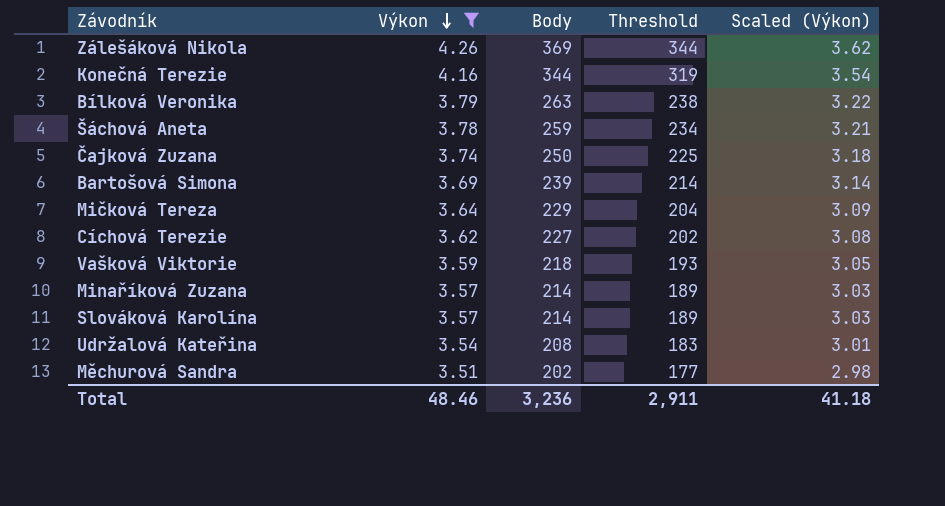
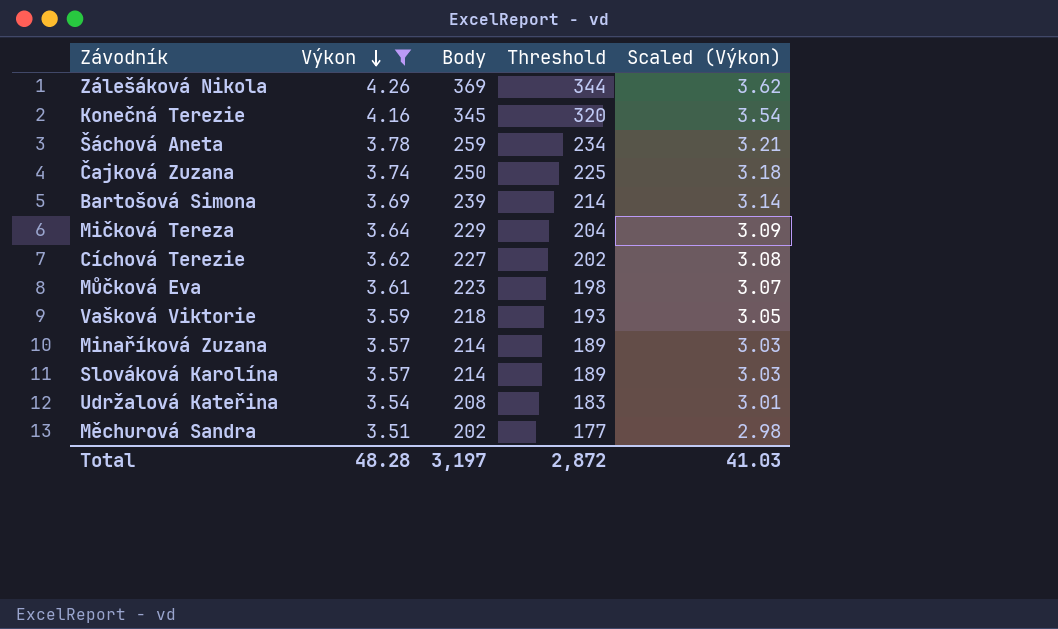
row Bílková Veronika: 3.79 | 263 | 238 | 3.22 -> none
Konečná Terezie | Body: 344 -> 345
Konečná Terezie | Threshold: 319 -> 320
row Můčková Eva: none -> 3.61 | 223 | 198 | 3.07
Total | Výkon: 48.46 -> 48.28
Total | Body: 3,236 -> 3,197
Total | Threshold: 2,911 -> 2,872
Total | Scaled (Výkon): 41.18 -> 41.03

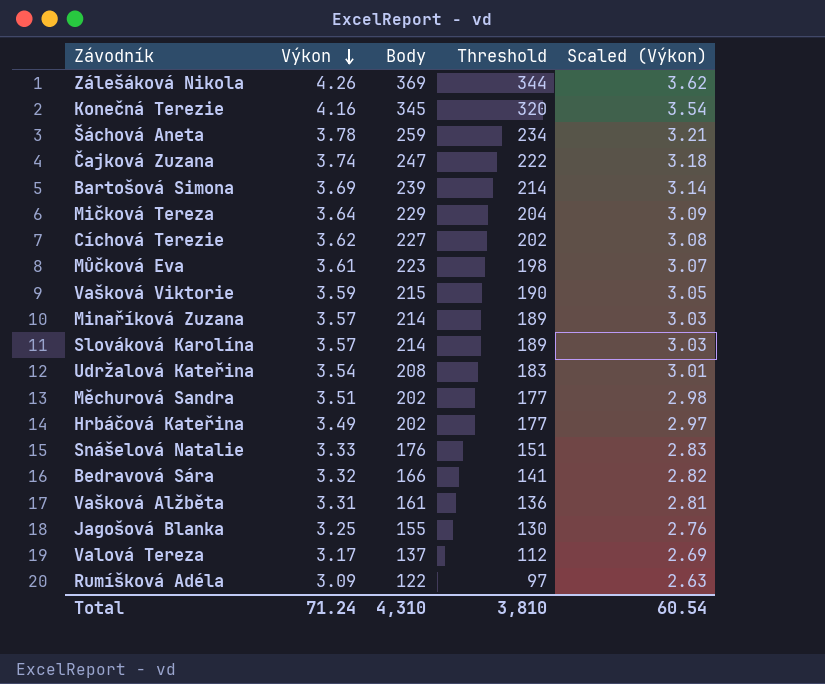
filter: Výkon >= 3.51 -> none
Čajková Zuzana | Body: 250 -> 247
Čajková Zuzana | Threshold: 225 -> 222
Vašková Viktorie | Body: 218 -> 215
Vašková Viktorie | Threshold: 193 -> 190
Total | Výkon: 48.28 -> 71.24
Total | Body: 3,197 -> 4,310
Total | Threshold: 2,872 -> 3,810
Total | Scaled (Výkon): 41.03 -> 60.54

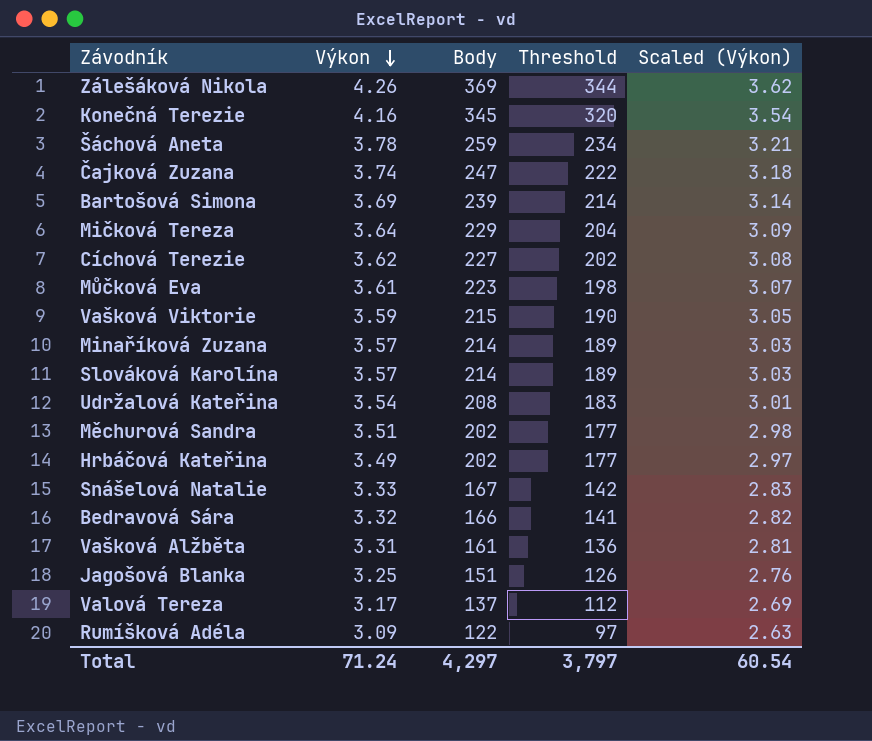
Snášelová Natalie | Body: 176 -> 167
Snášelová Natalie | Threshold: 151 -> 142
Jagošová Blanka | Body: 155 -> 151
Jagošová Blanka | Threshold: 130 -> 126
Total | Body: 4,310 -> 4,297
Total | Threshold: 3,810 -> 3,797

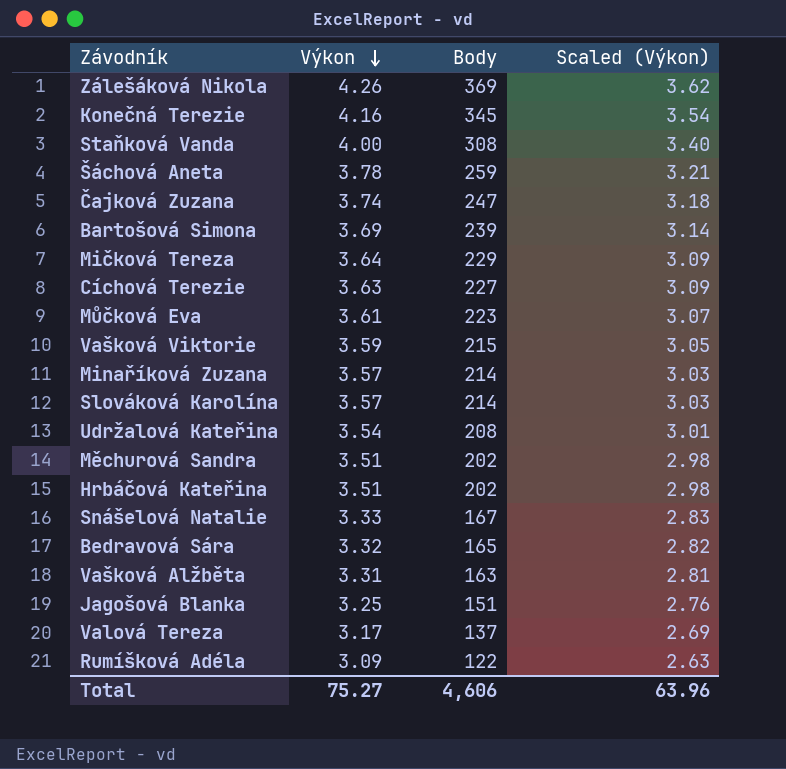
column Threshold | formula: [Body] - 25 -> none
row Staňková Vanda: none -> 4.00 | 308 | 3.40
Cíchová Terezie | Výkon: 3.62 -> 3.63
Cíchová Terezie | Scaled (Výkon): 3.08 -> 3.09
Hrbáčová Kateřina | Výkon: 3.49 -> 3.51
Hrbáčová Kateřina | Scaled (Výkon): 2.97 -> 2.98
Bedravová Sára | Body: 166 -> 165
Vašková Alžběta | Body: 161 -> 163
Total | Výkon: 71.24 -> 75.27
Total | Body: 4,297 -> 4,606
Total | Scaled (Výkon): 60.54 -> 63.96

